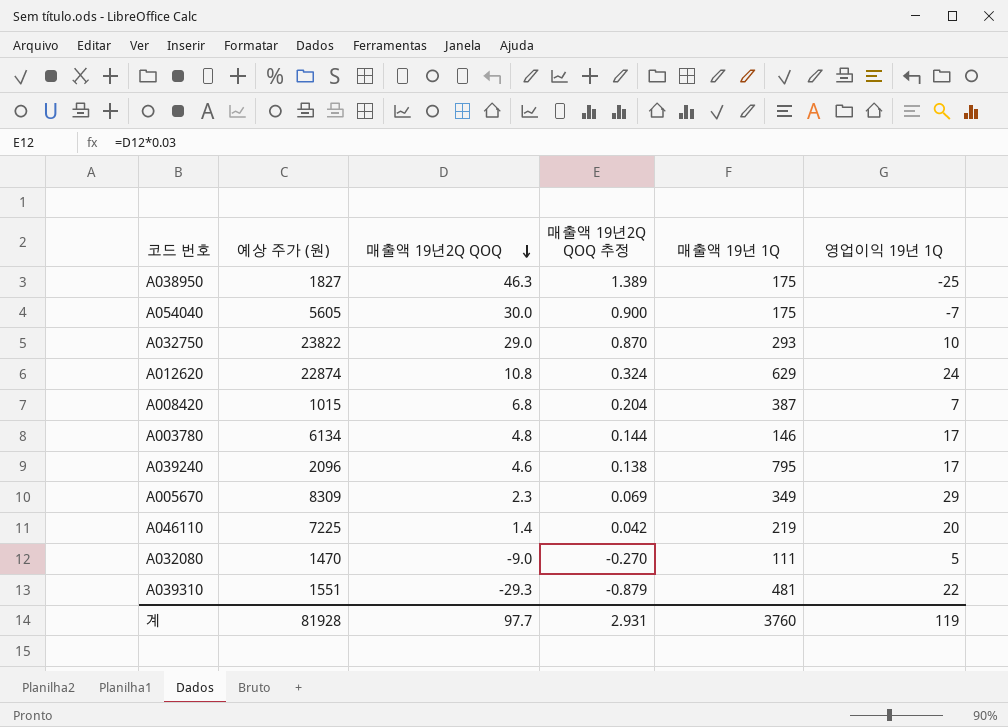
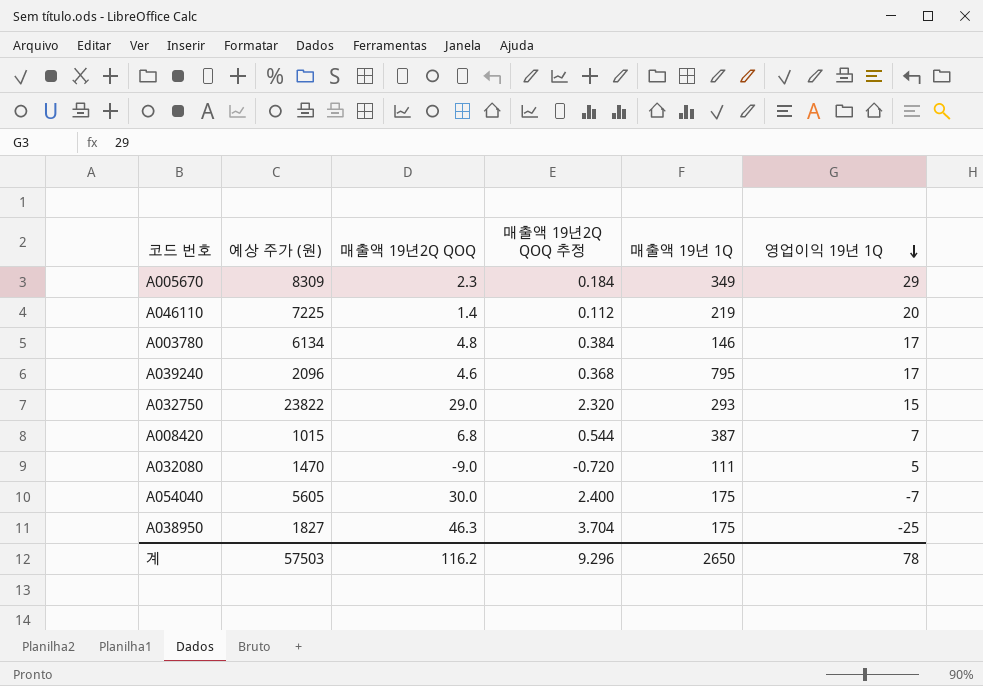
row order: 매출액 19년2Q QOQ descending -> 영업이익 19년 1Q descending
column 매출액 19년2Q QOQ 추정 | formula: [매출액 19년2Q QOQ] * 0.03 -> [매출액 19년2Q QOQ] * 0.08
row A012620: 22874 | 10.8 | 0.324 | 629 | 24 -> none
row A039310: 1551 | -29.3 | -0.879 | 481 | 22 -> none
A032750 | 영업이익 19년 1Q: 10 -> 15
계 | 예상 주가 (원): 81928 -> 57503
계 | 매출액 19년2Q QOQ: 97.7 -> 116.2
계 | 매출액 19년2Q QOQ 추정: 2.931 -> 9.296
계 | 매출액 19년 1Q: 3760 -> 2650
계 | 영업이익 19년 1Q: 119 -> 78

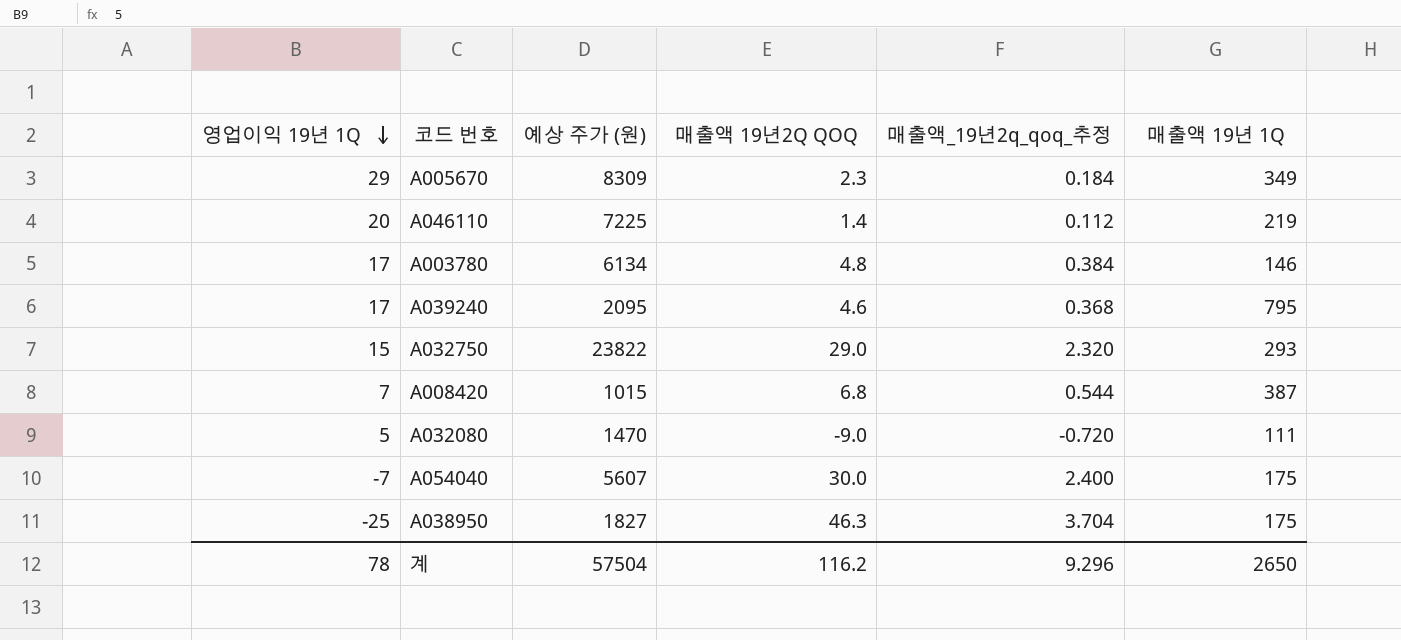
column 영업이익 19년 1Q | position: 6 -> 1
column name: 매출액 19년2Q QOQ 추정 -> 매출액_19년2q_qoq_추정
A039240 | 예상 주가 (원): 2096 -> 2095
A054040 | 예상 주가 (원): 5605 -> 5607
계 | 예상 주가 (원): 57503 -> 57504

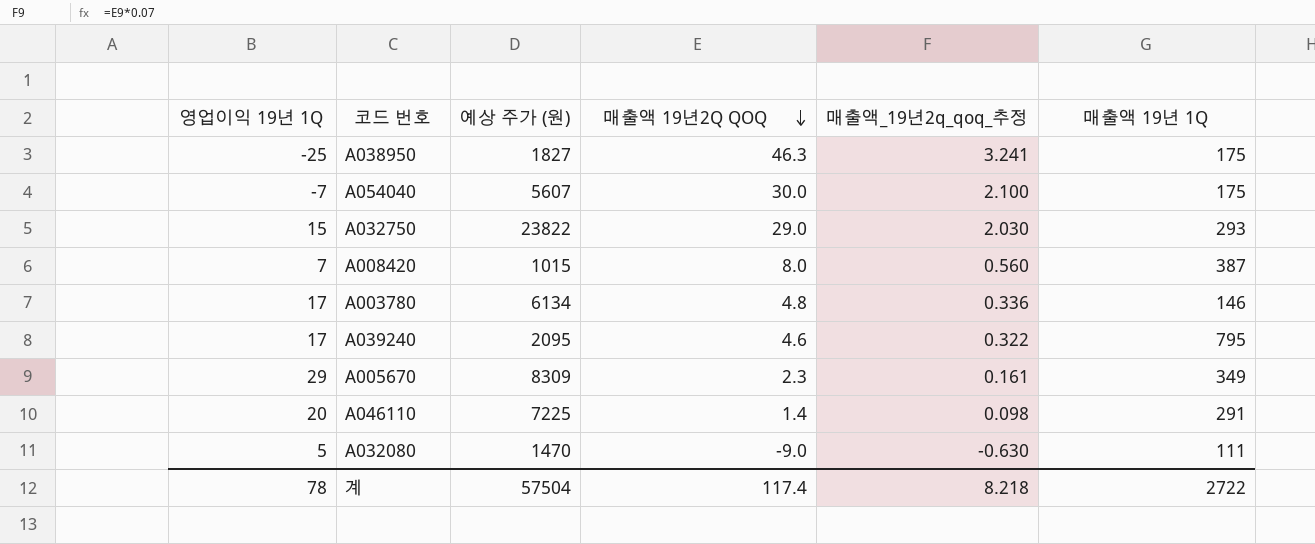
row order: 영업이익 19년 1Q descending -> 매출액 19년2Q QOQ descending
column 매출액_19년2q_qoq_추정 | formula: [매출액 19년2Q QOQ] * 0.08 -> [매출액 19년2Q QOQ] * 0.07
A008420 | 매출액 19년2Q QOQ: 6.8 -> 8.0
A046110 | 매출액 19년 1Q: 219 -> 291
계 | 매출액 19년2Q QOQ: 116.2 -> 117.4
계 | 매출액_19년2q_qoq_추정: 9.296 -> 8.218
계 | 매출액 19년 1Q: 2650 -> 2722

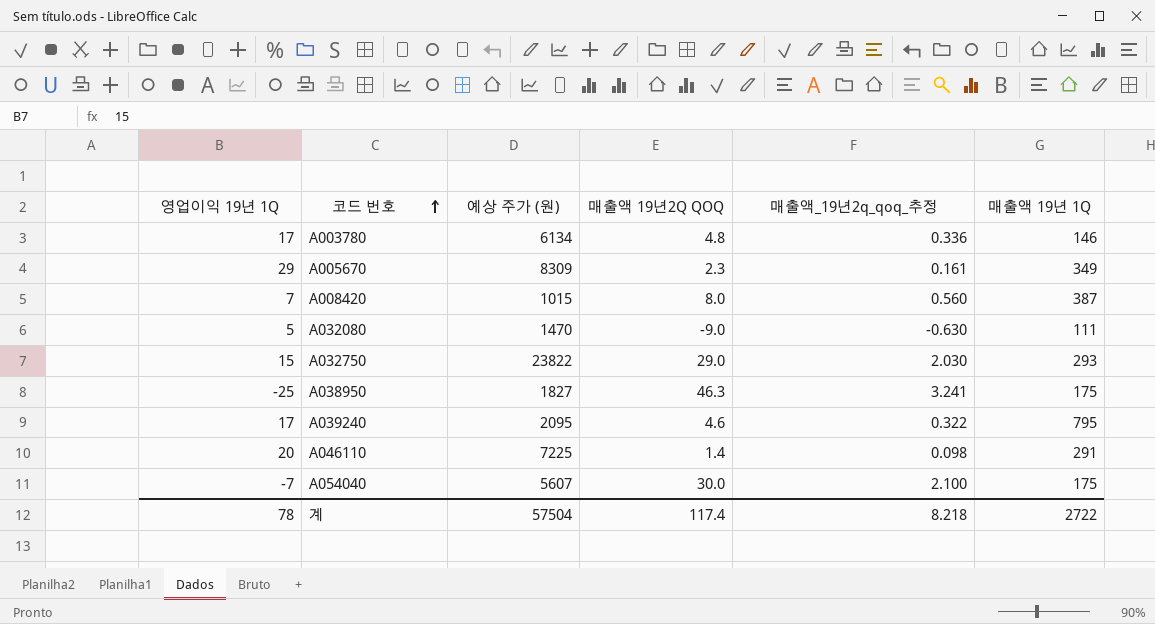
row order: 매출액 19년2Q QOQ descending -> 코드 번호 ascending

